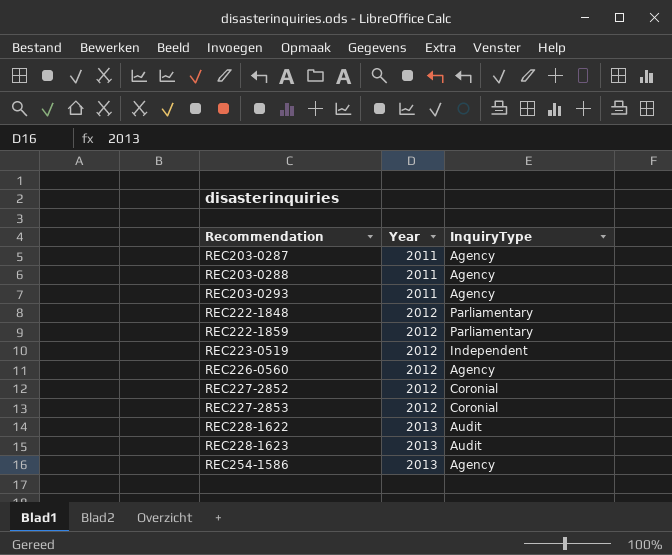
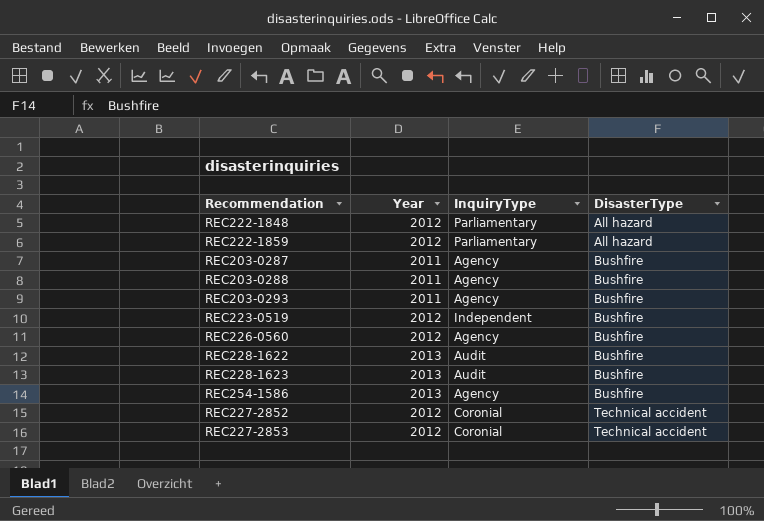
row order: Recommendation ascending -> DisasterType ascending
column DisasterType | position: none -> 4

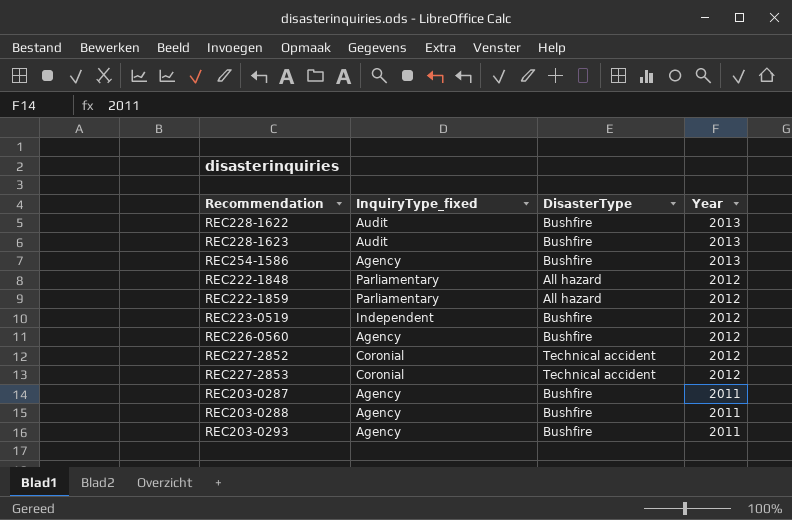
row order: DisasterType ascending -> Year descending
column name: InquiryType -> InquiryType_fixed
column Year | position: 2 -> 4

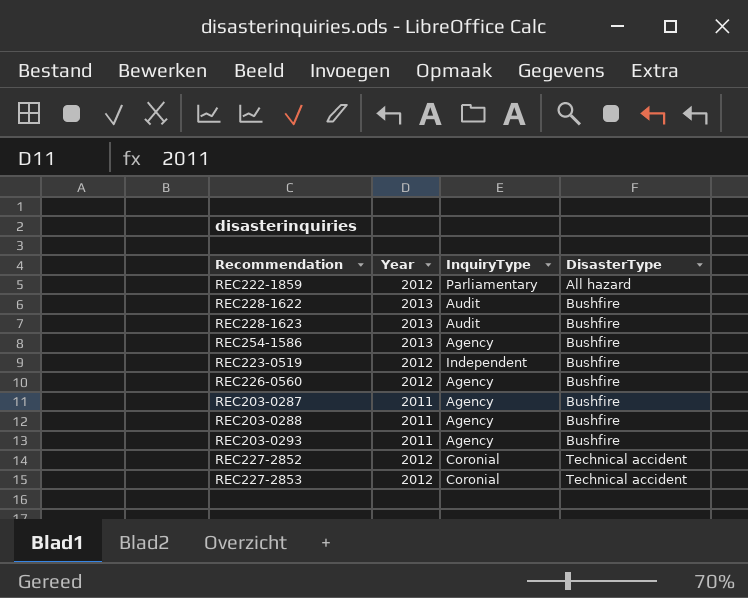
row order: Year descending -> DisasterType ascending
column Year | position: 4 -> 2
column name: InquiryType_fixed -> InquiryType
row REC222-1848: Parliamentary | All hazard | 2012 -> none

